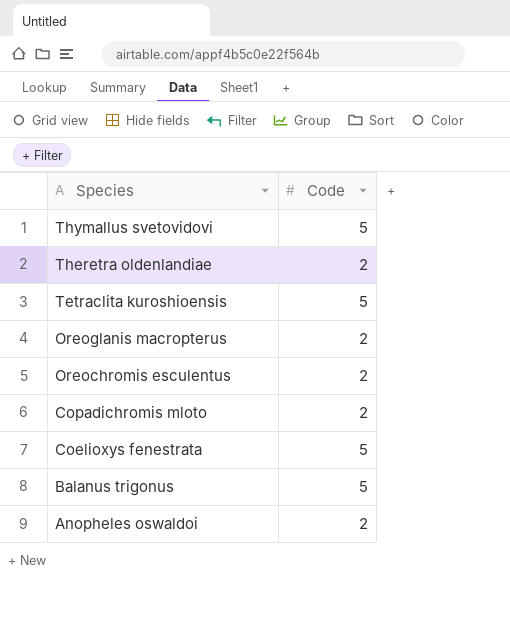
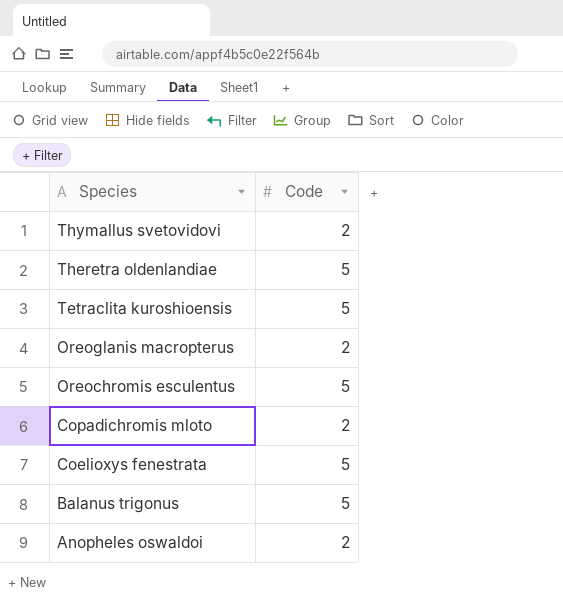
Thymallus svetovidovi | Code: 5 -> 2
Theretra oldenlandiae | Code: 2 -> 5
Oreochromis esculentus | Code: 2 -> 5

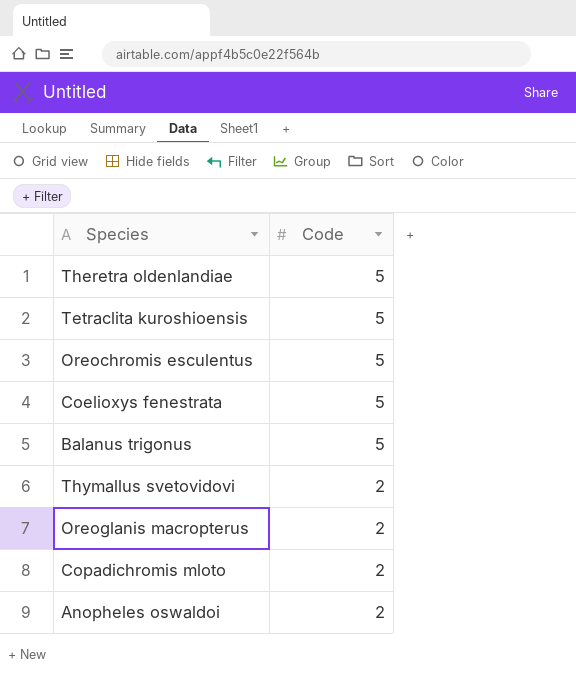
row order: Species descending -> Code descending

